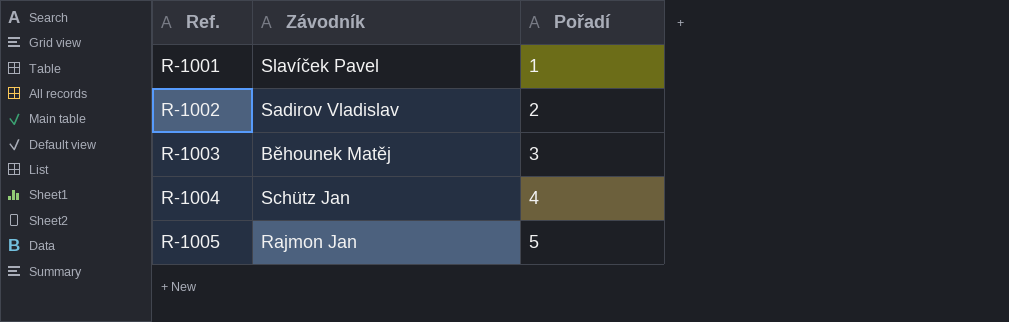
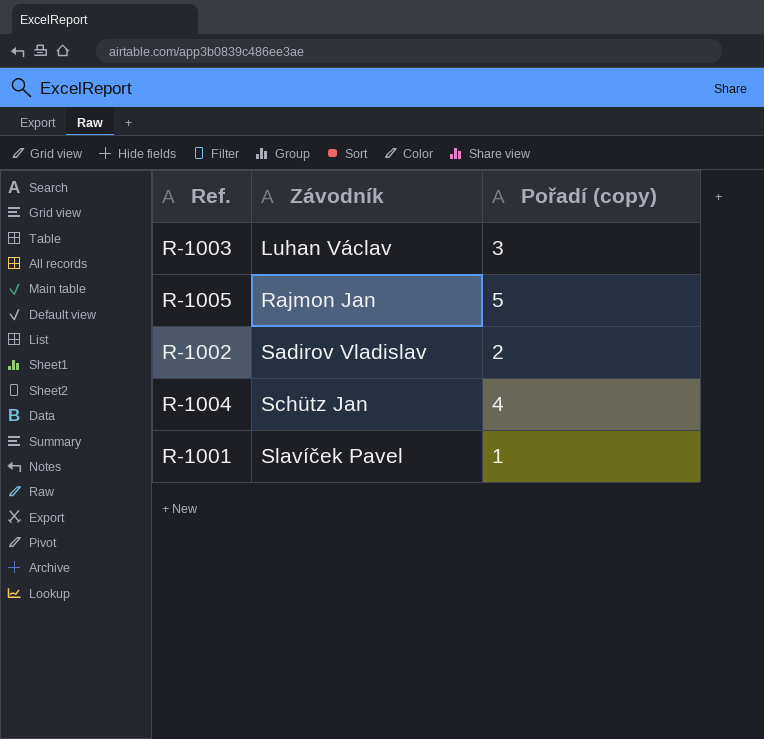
row order: Ref. ascending -> Závodník ascending
column name: Pořadí -> Pořadí (copy)
R-1003 | Závodník: Běhounek Matěj -> Luhan Václav

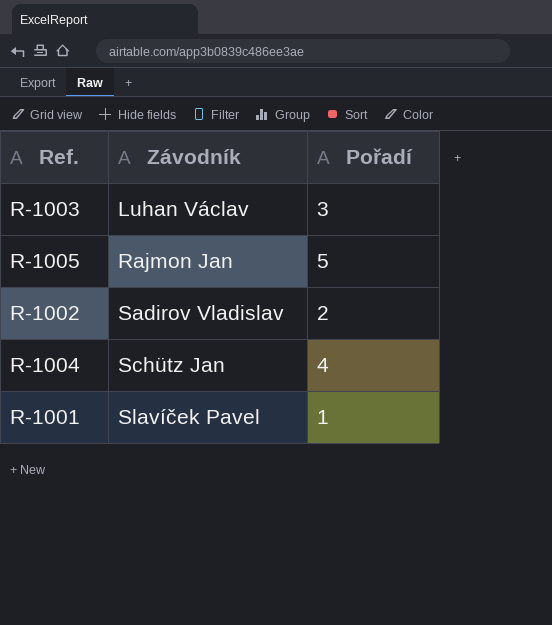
column name: Pořadí (copy) -> Pořadí

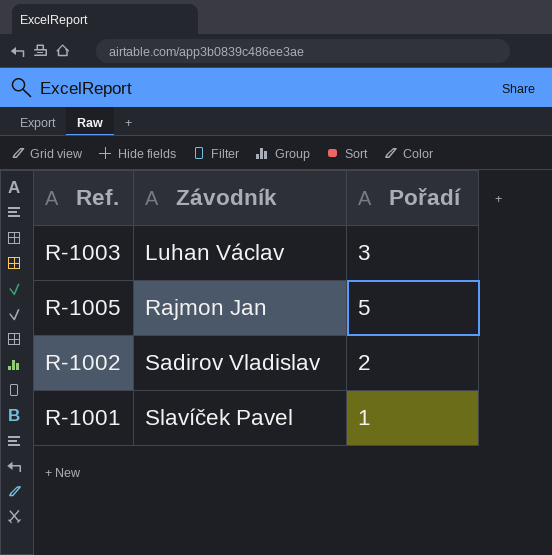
row R-1004: Schütz Jan | 4 -> none

